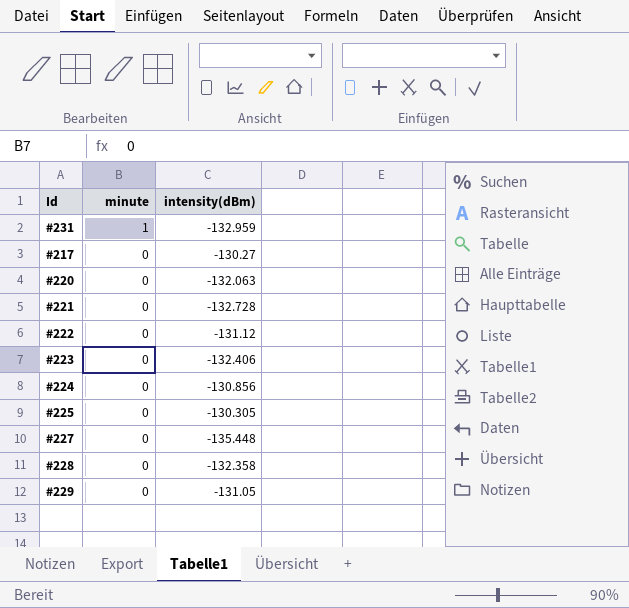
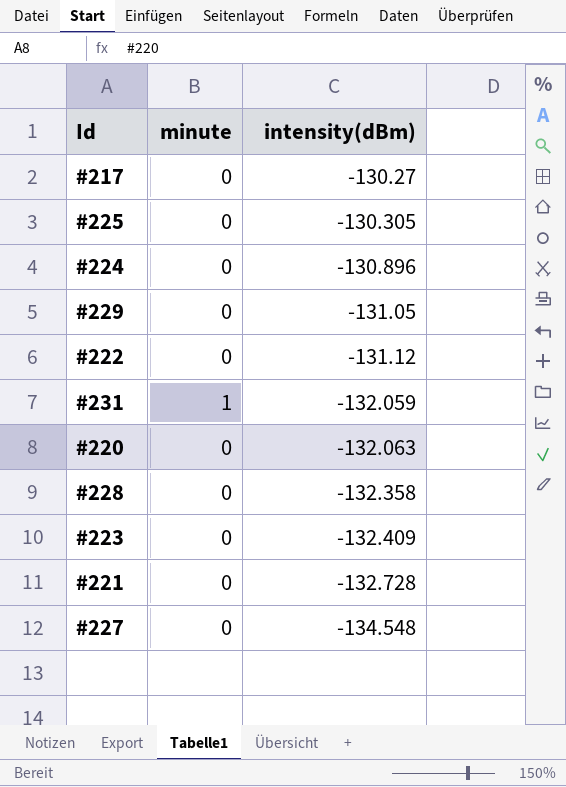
row order: minute descending -> intensity(dBm) descending
#224 | intensity(dBm): -130.856 -> -130.896
#231 | intensity(dBm): -132.959 -> -132.059
#223 | intensity(dBm): -132.406 -> -132.409
#227 | intensity(dBm): -135.448 -> -134.548

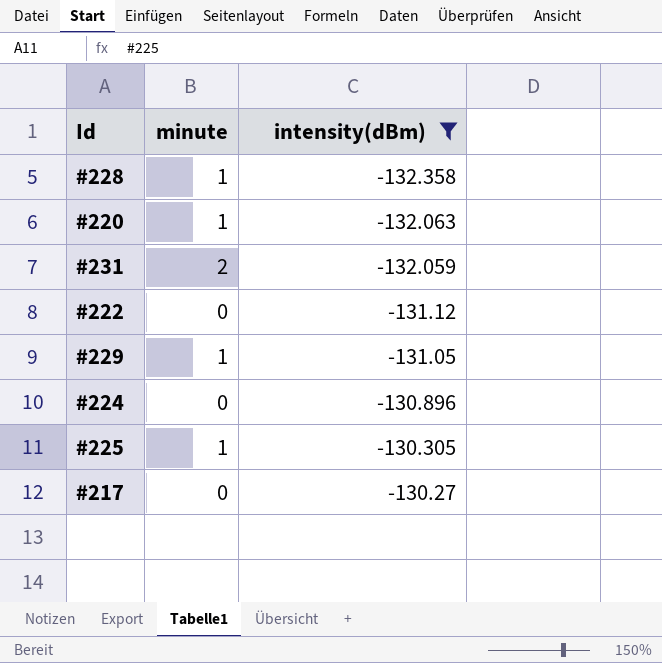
filter: none -> intensity(dBm) >= -132.358
row order: intensity(dBm) descending -> intensity(dBm) ascending
#228 | minute: 0 -> 1
#220 | minute: 0 -> 1
#231 | minute: 1 -> 2
#229 | minute: 0 -> 1
#225 | minute: 0 -> 1

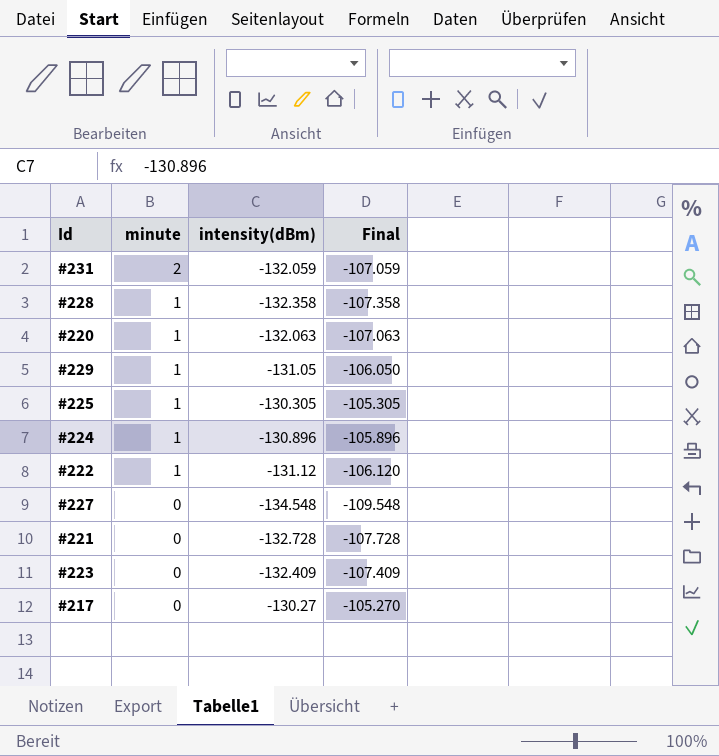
filter: intensity(dBm) >= -132.358 -> none
row order: intensity(dBm) ascending -> minute descending
column Final | formula: none -> [intensity(dBm)] + 25
#224 | minute: 0 -> 1
#222 | minute: 0 -> 1

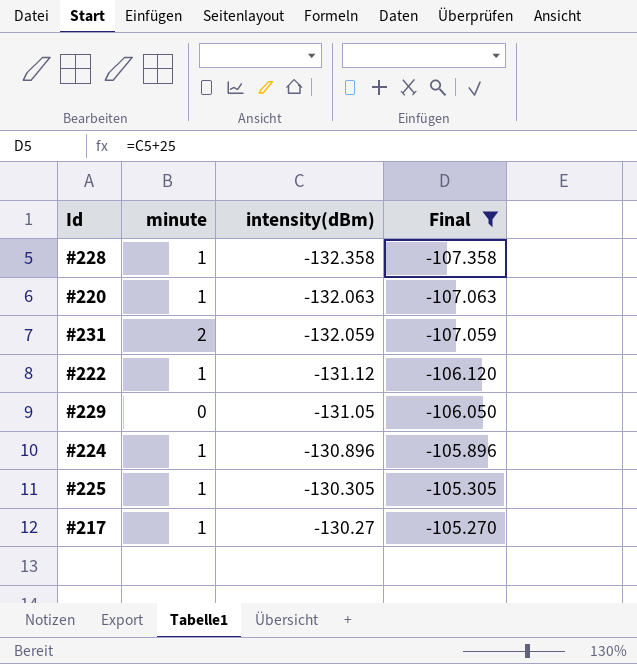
filter: none -> Final >= -107.358
row order: minute descending -> intensity(dBm) ascending
#229 | minute: 1 -> 0
#217 | minute: 0 -> 1

